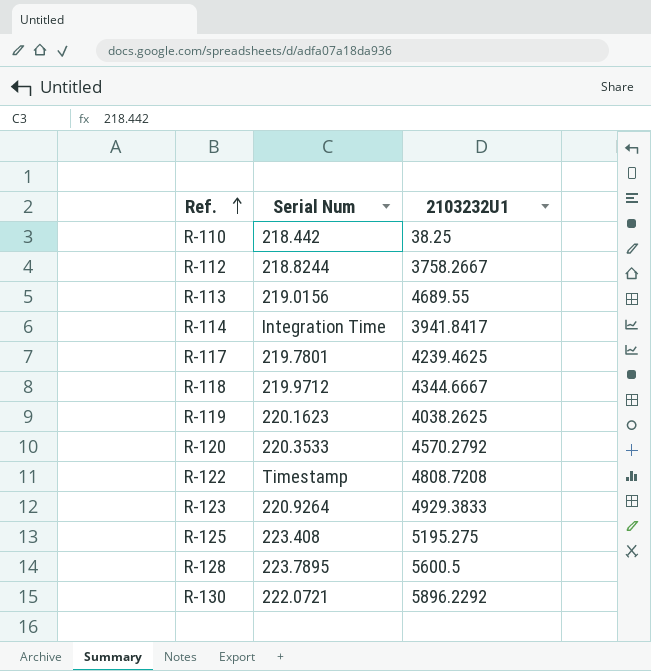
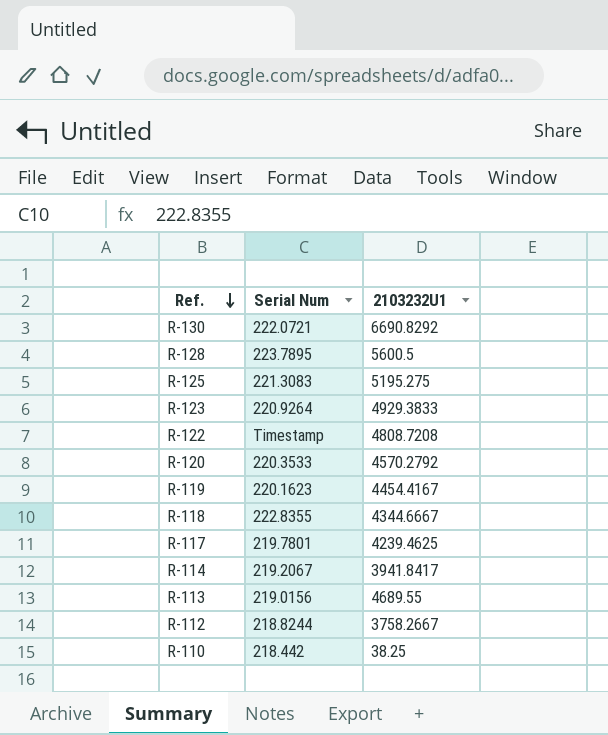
row order: Ref. ascending -> Ref. descending
R-130 | 2103232U1: 5896.2292 -> 6690.8292
R-125 | Serial Num: 223.408 -> 221.3083
R-119 | 2103232U1: 4038.2625 -> 4454.4167
R-118 | Serial Num: 219.9712 -> 222.8355
R-114 | Serial Num: Integration Time -> 219.2067

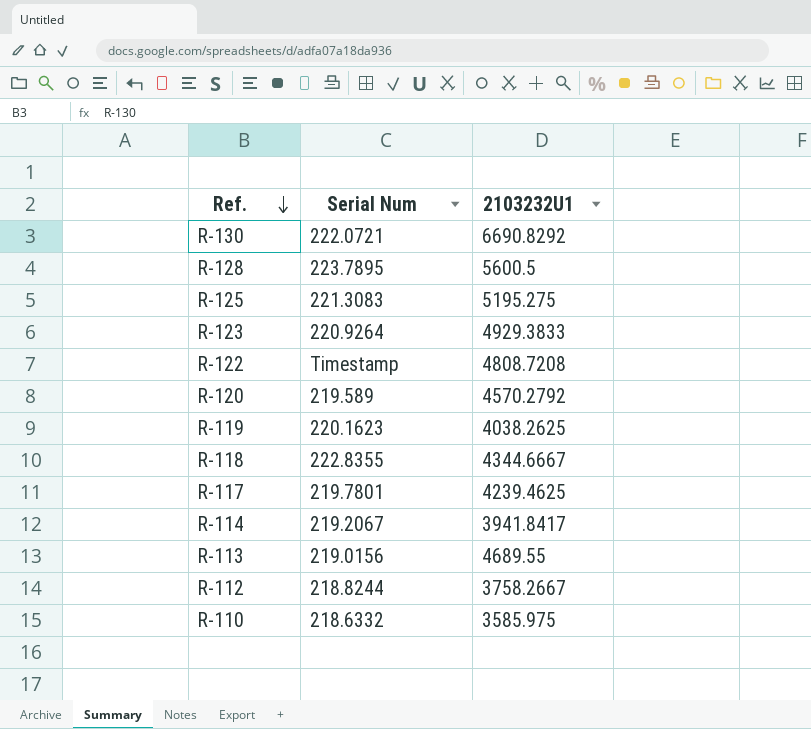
R-120 | Serial Num: 220.3533 -> 219.589
R-119 | 2103232U1: 4454.4167 -> 4038.2625
R-110 | Serial Num: 218.442 -> 218.6332
R-110 | 2103232U1: 38.25 -> 3585.975

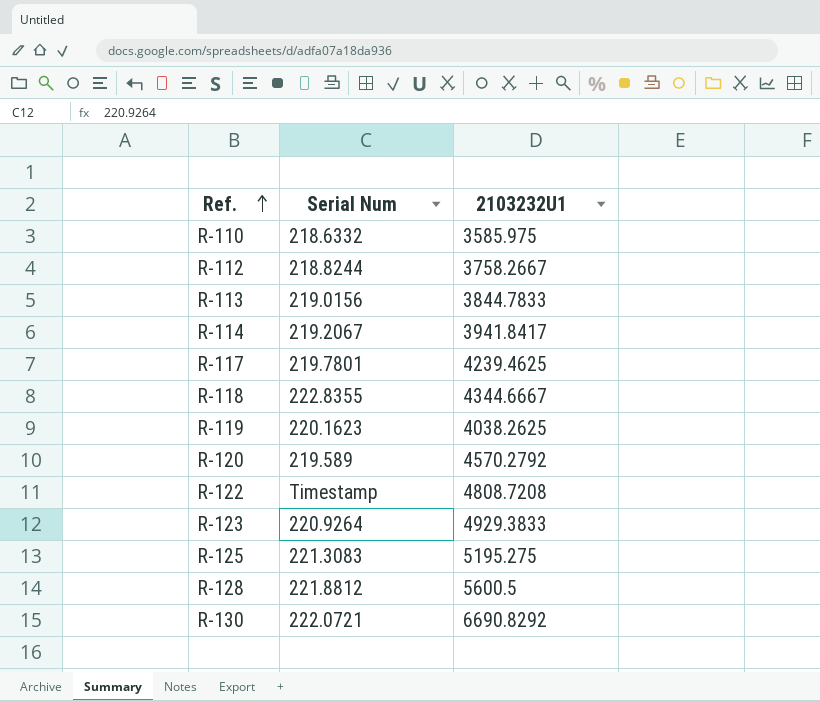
row order: Ref. descending -> Ref. ascending
R-113 | 2103232U1: 4689.55 -> 3844.7833
R-128 | Serial Num: 223.7895 -> 221.8812

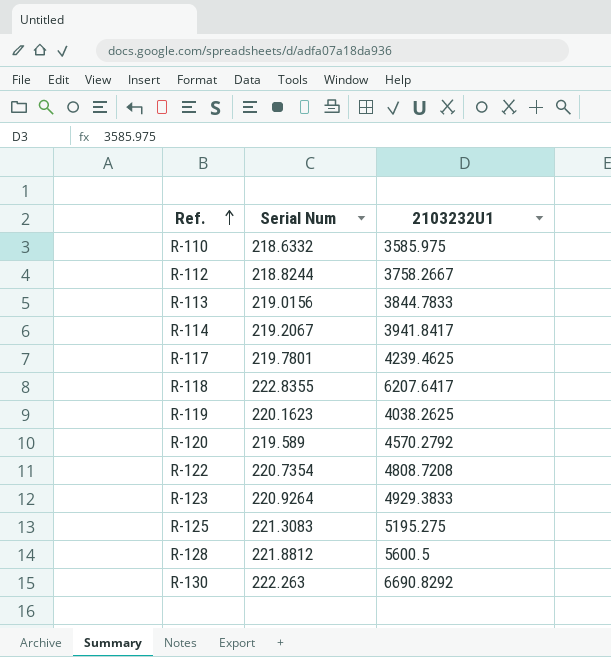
R-118 | 2103232U1: 4344.6667 -> 6207.6417
R-122 | Serial Num: Timestamp -> 220.7354
R-130 | Serial Num: 222.0721 -> 222.263

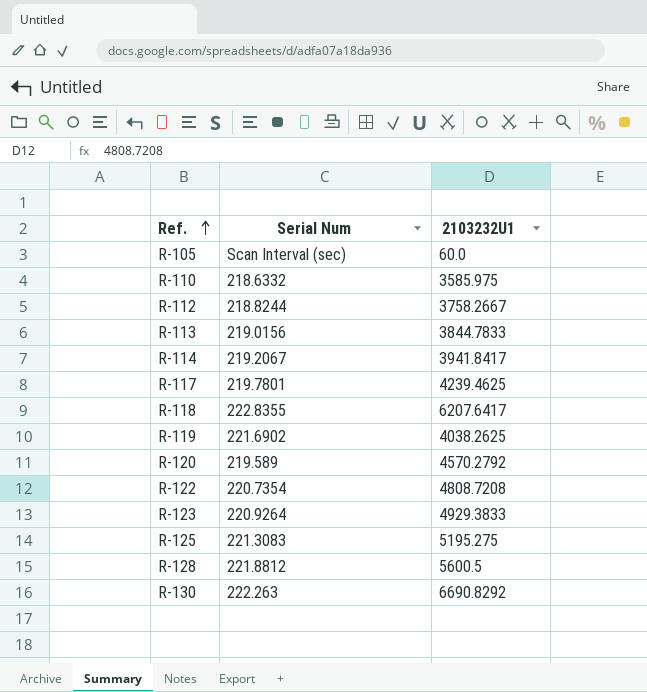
row R-105: none -> Scan Interval (sec) | 60.0
R-119 | Serial Num: 220.1623 -> 221.6902

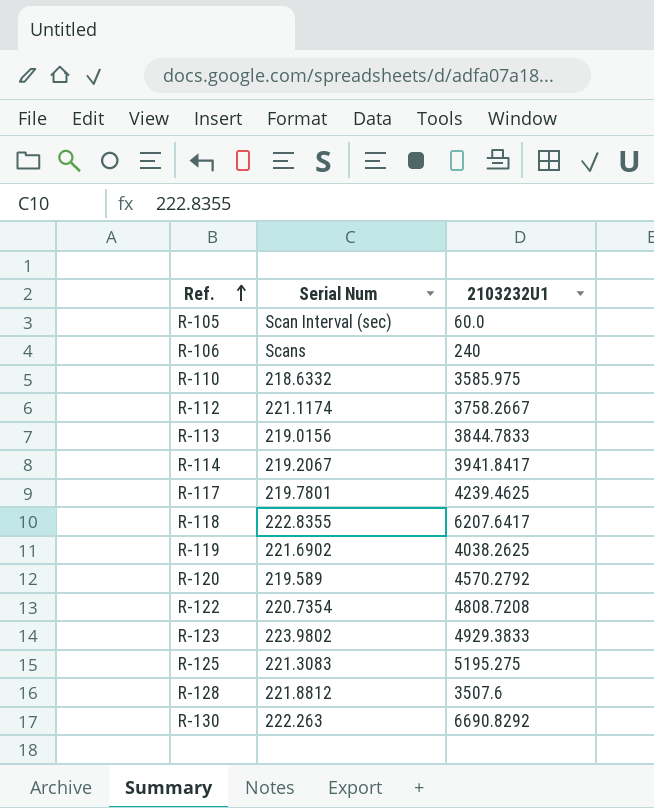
row R-106: none -> Scans | 240
R-112 | Serial Num: 218.8244 -> 221.1174
R-123 | Serial Num: 220.9264 -> 223.9802
R-128 | 2103232U1: 5600.5 -> 3507.6

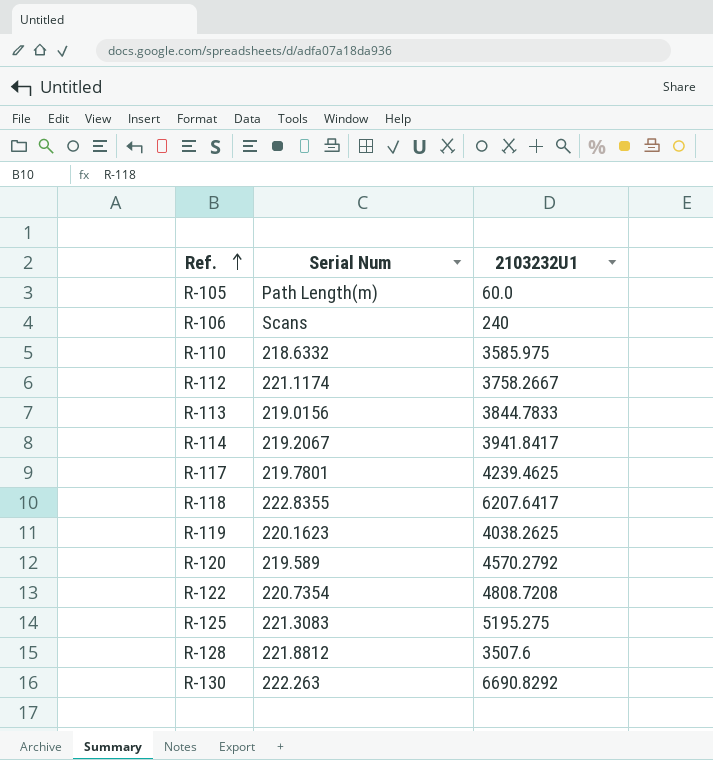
row R-123: 223.9802 | 4929.3833 -> none
R-105 | Serial Num: Scan Interval (sec) -> Path Length(m)
R-119 | Serial Num: 221.6902 -> 220.1623

